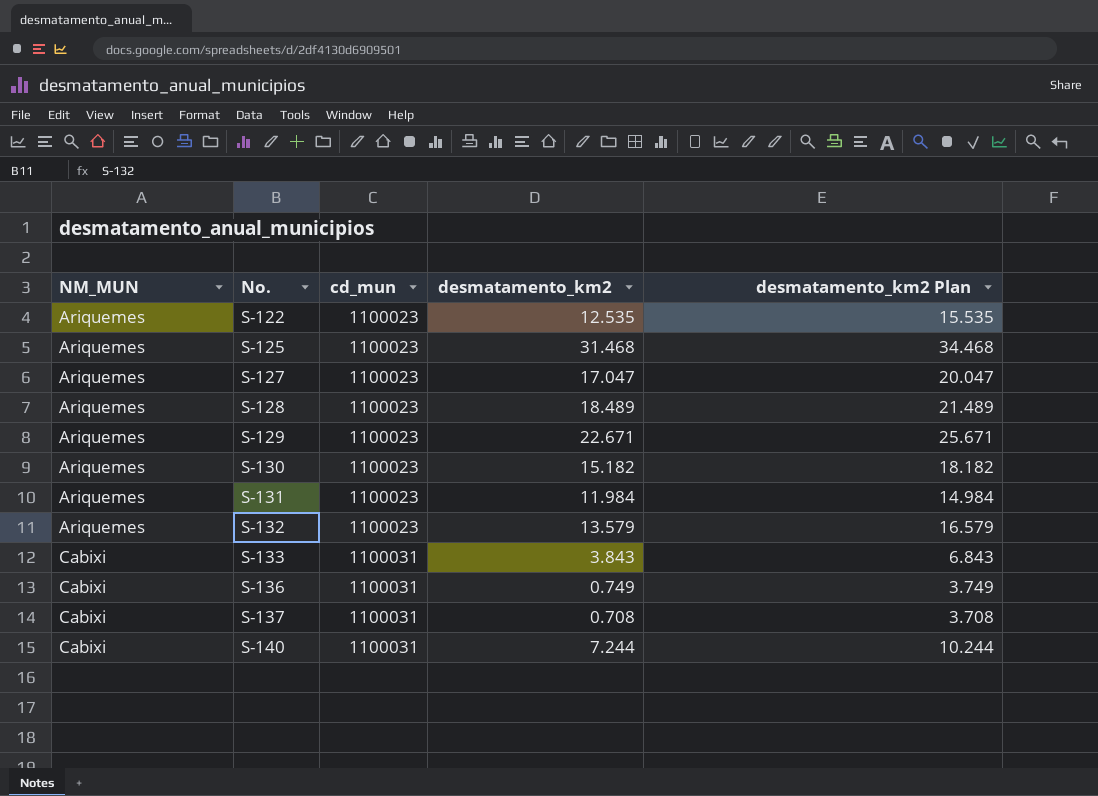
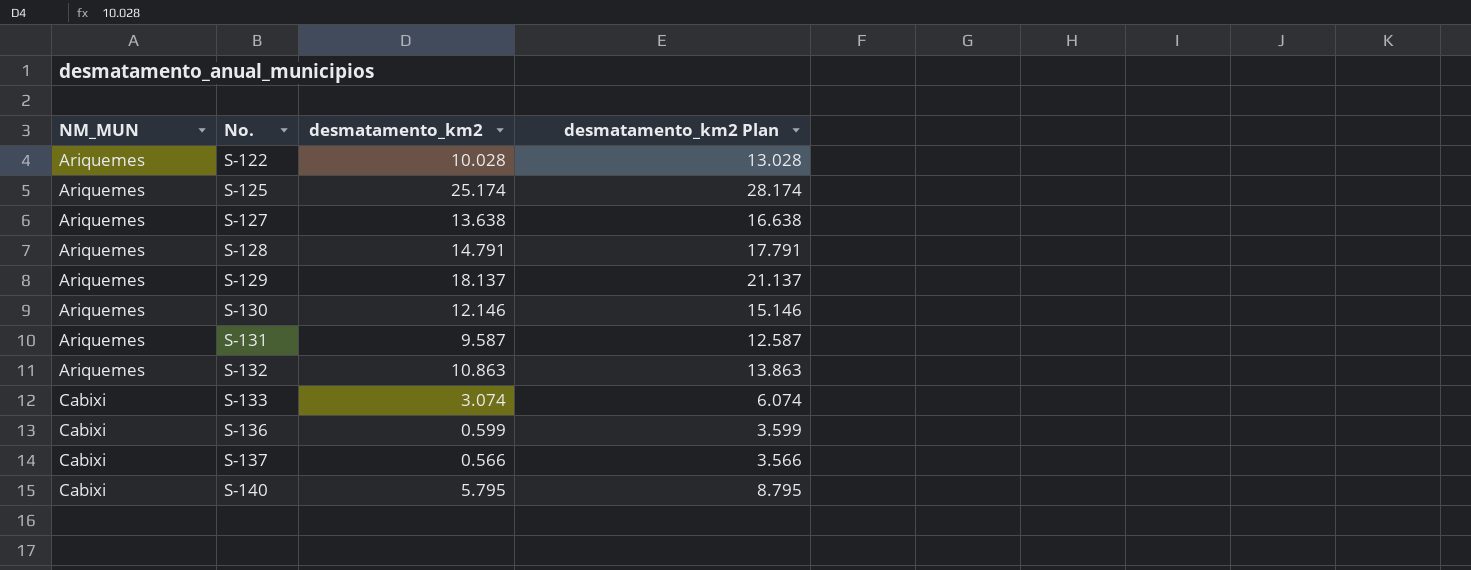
column cd_mun | position: 3 -> none
S-122 | desmatamento_km2: 12.535 -> 10.028
S-122 | desmatamento_km2 Plan: 15.535 -> 13.028
S-125 | desmatamento_km2: 31.468 -> 25.174
S-125 | desmatamento_km2 Plan: 34.468 -> 28.174
S-127 | desmatamento_km2: 17.047 -> 13.638
S-127 | desmatamento_km2 Plan: 20.047 -> 16.638
S-128 | desmatamento_km2: 18.489 -> 14.791
S-128 | desmatamento_km2 Plan: 21.489 -> 17.791
S-129 | desmatamento_km2: 22.671 -> 18.137
S-129 | desmatamento_km2 Plan: 25.671 -> 21.137
S-130 | desmatamento_km2: 15.182 -> 12.146
S-130 | desmatamento_km2 Plan: 18.182 -> 15.146
S-131 | desmatamento_km2: 11.984 -> 9.587
S-131 | desmatamento_km2 Plan: 14.984 -> 12.587
S-132 | desmatamento_km2: 13.579 -> 10.863
S-132 | desmatamento_km2 Plan: 16.579 -> 13.863
S-133 | desmatamento_km2: 3.843 -> 3.074
S-133 | desmatamento_km2 Plan: 6.843 -> 6.074
S-136 | desmatamento_km2: 0.749 -> 0.599
S-136 | desmatamento_km2 Plan: 3.749 -> 3.599
S-137 | desmatamento_km2: 0.708 -> 0.566
S-137 | desmatamento_km2 Plan: 3.708 -> 3.566
S-140 | desmatamento_km2: 7.244 -> 5.795
S-140 | desmatamento_km2 Plan: 10.244 -> 8.795

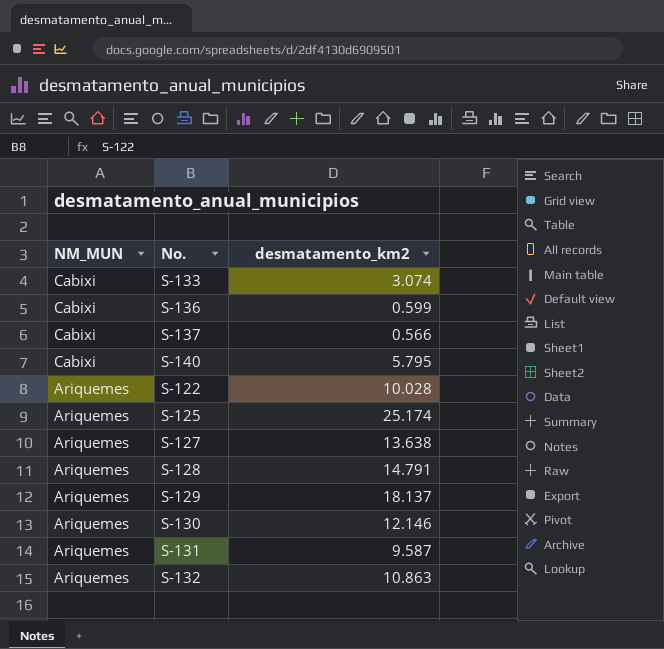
row order: NM_MUN ascending -> NM_MUN descending
column desmatamento_km2 Plan | formula: [desmatamento_km2] + 3 -> none

